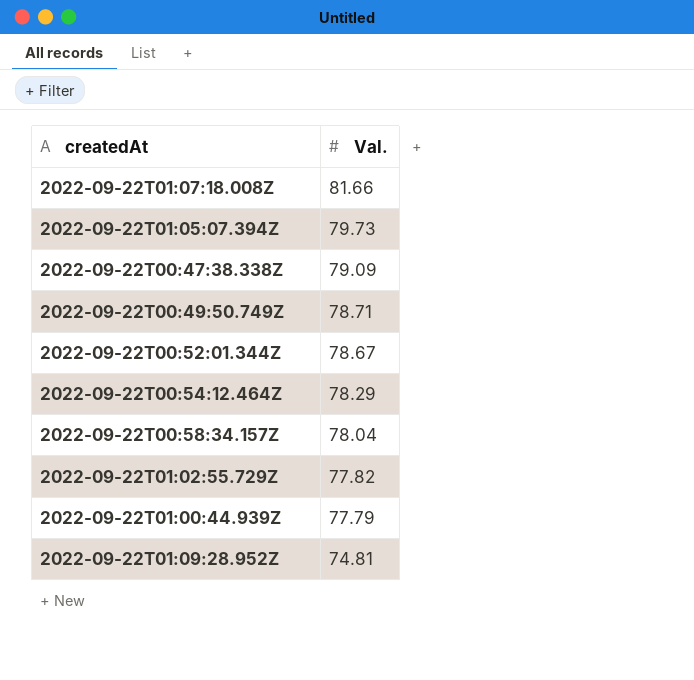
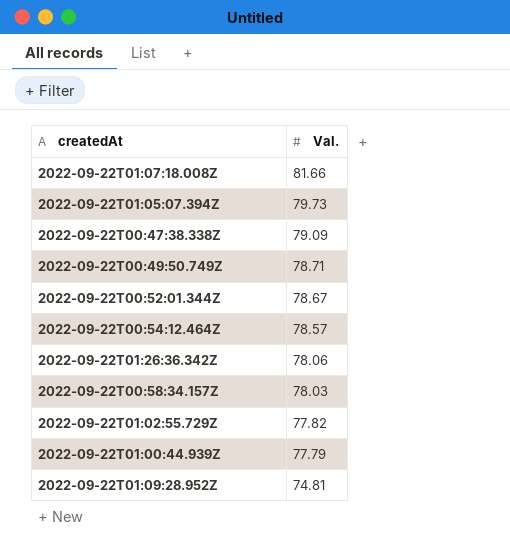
2022-09-22T00:54:12.464Z | Val.: 78.29 -> 78.57
row 2022-09-22T01:26:36.342Z: none -> 78.06
2022-09-22T00:58:34.157Z | Val.: 78.04 -> 78.03

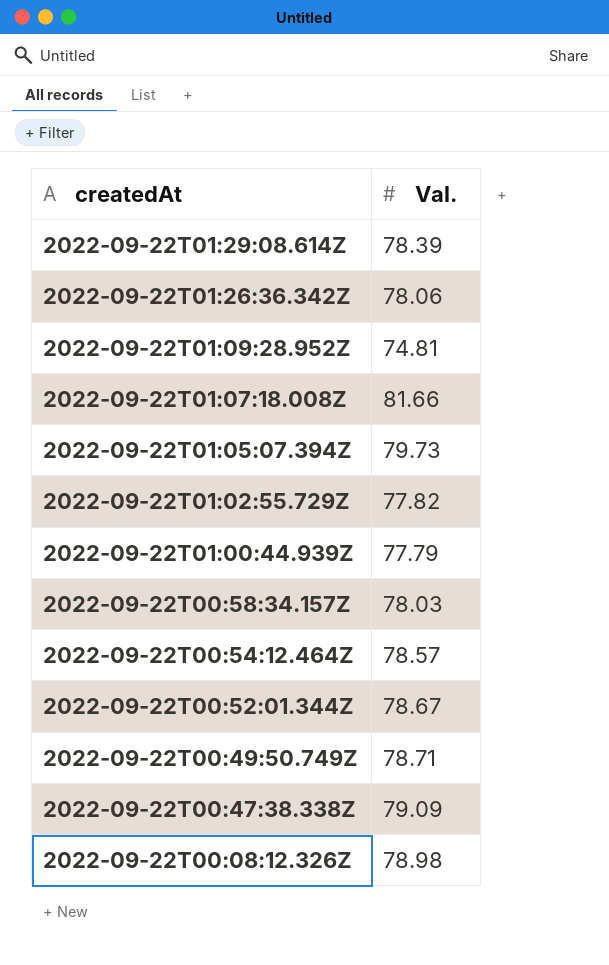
row order: Val. descending -> createdAt descending
row 2022-09-22T01:29:08.614Z: none -> 78.39
row 2022-09-22T00:08:12.326Z: none -> 78.98

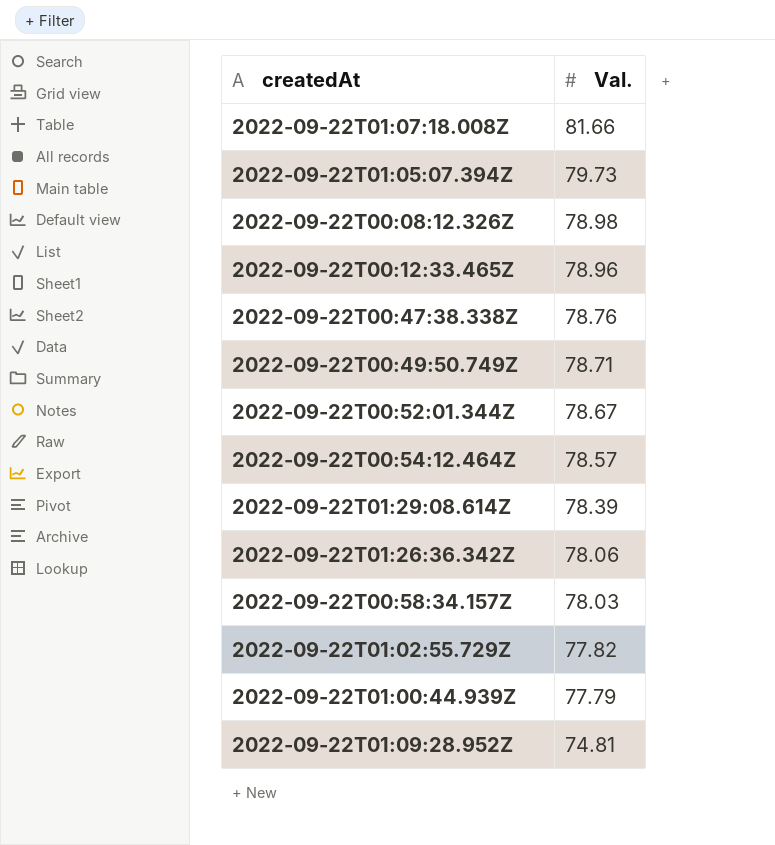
row order: createdAt descending -> Val. descending
row 2022-09-22T00:12:33.465Z: none -> 78.96
2022-09-22T00:47:38.338Z | Val.: 79.09 -> 78.76

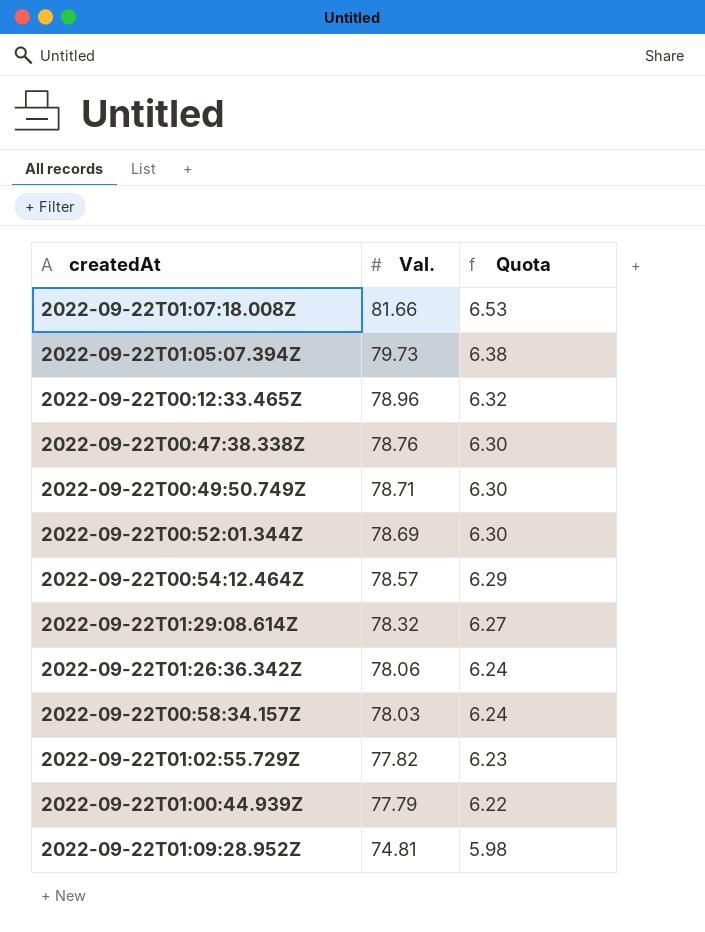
column Quota | formula: none -> [Val.] * 0.08
row 2022-09-22T00:08:12.326Z: 78.98 -> none
2022-09-22T00:52:01.344Z | Val.: 78.67 -> 78.69
2022-09-22T01:29:08.614Z | Val.: 78.39 -> 78.32

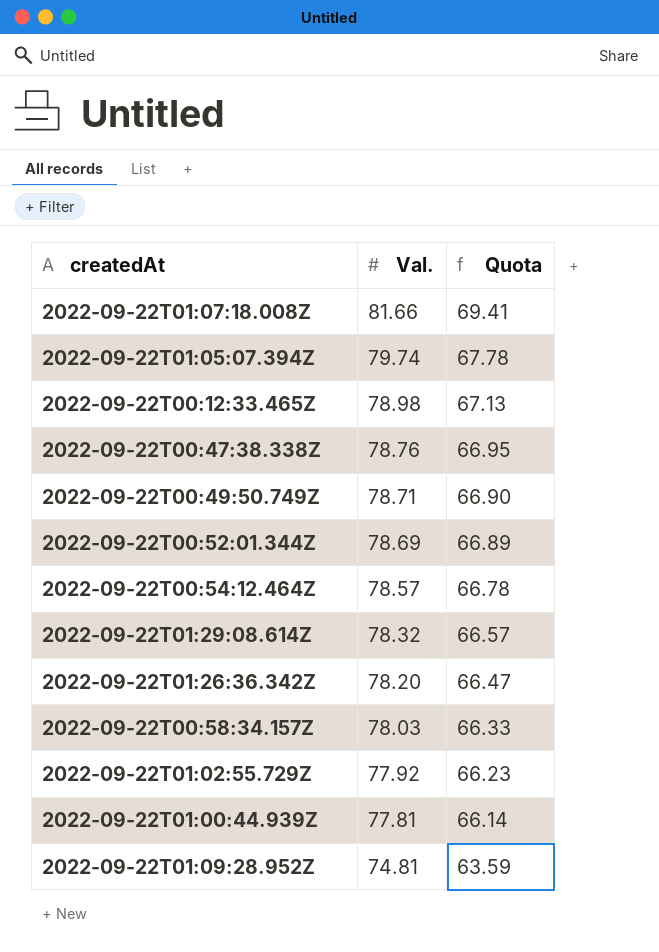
column Quota | formula: [Val.] * 0.08 -> [Val.] * 0.85
2022-09-22T01:05:07.394Z | Val.: 79.73 -> 79.74
2022-09-22T00:12:33.465Z | Val.: 78.96 -> 78.98
2022-09-22T01:26:36.342Z | Val.: 78.06 -> 78.20
2022-09-22T01:02:55.729Z | Val.: 77.82 -> 77.92
2022-09-22T01:00:44.939Z | Val.: 77.79 -> 77.81

